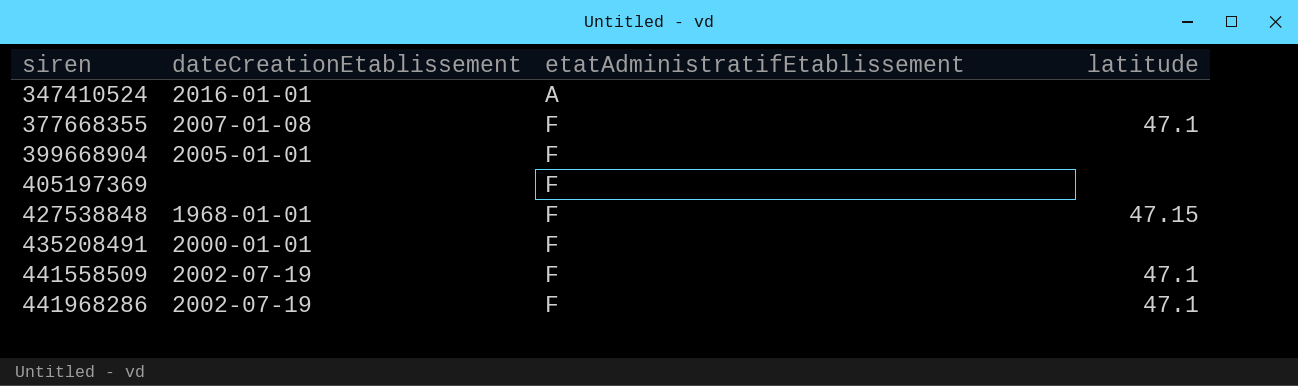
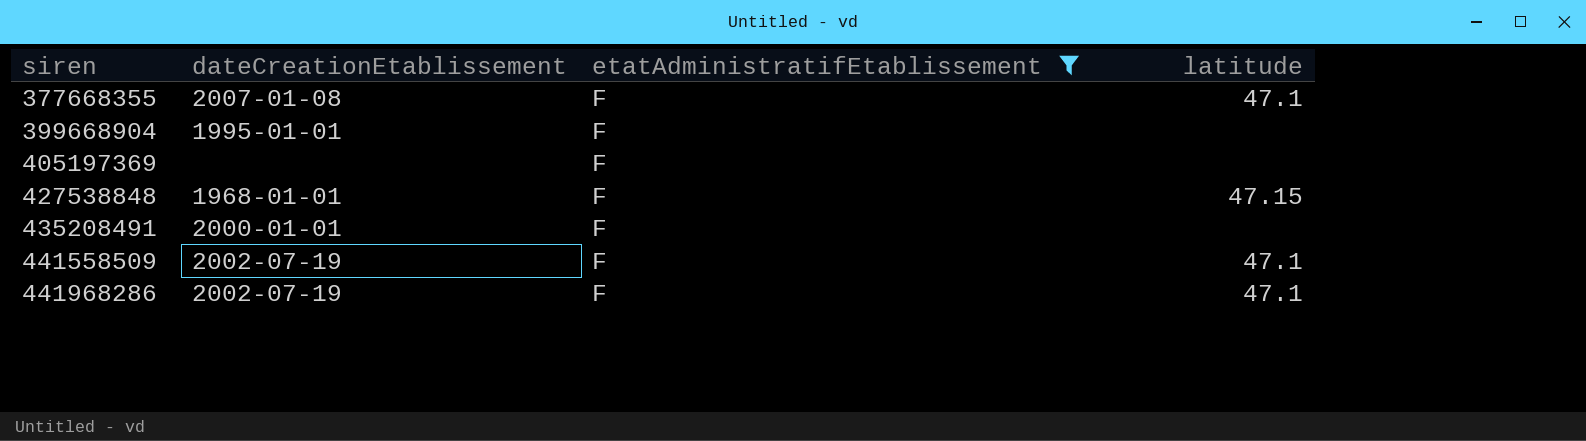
filter: none -> etatAdministratifEtablissement = F
399668904 | dateCreationEtablissement: 2005-01-01 -> 1995-01-01

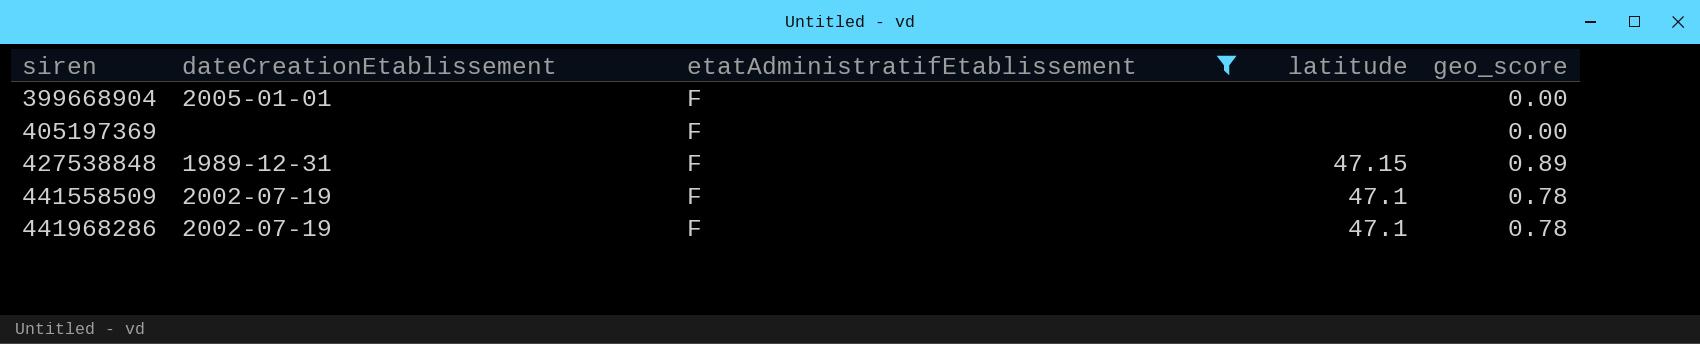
column geo_score | position: none -> 5
row 377668355: 2007-01-08 | F | 47.1 -> none
row 435208491: 2000-01-01 | F | none -> none
399668904 | dateCreationEtablissement: 1995-01-01 -> 2005-01-01
427538848 | dateCreationEtablissement: 1968-01-01 -> 1989-12-31

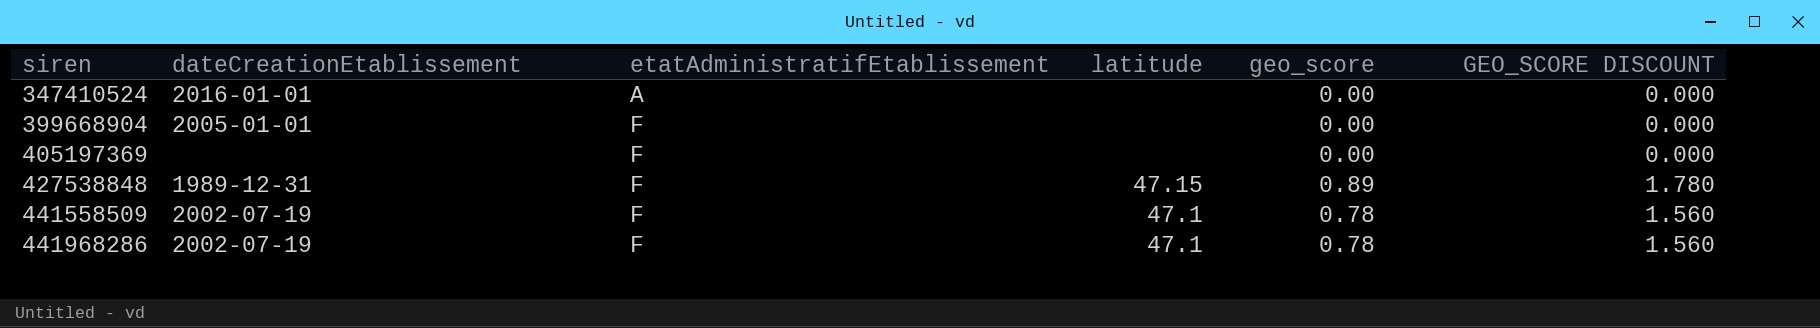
filter: etatAdministratifEtablissement = F -> none
column GEO_SCORE DISCOUNT | formula: none -> [geo_score] * 2

